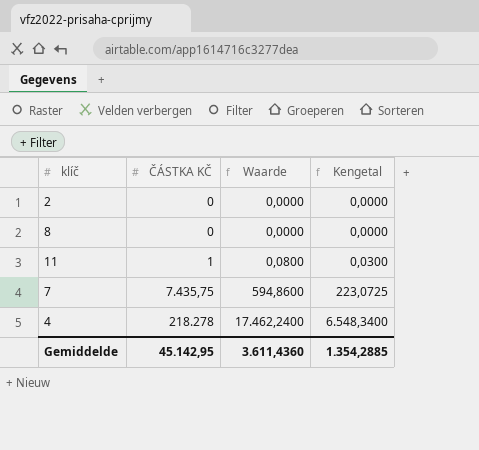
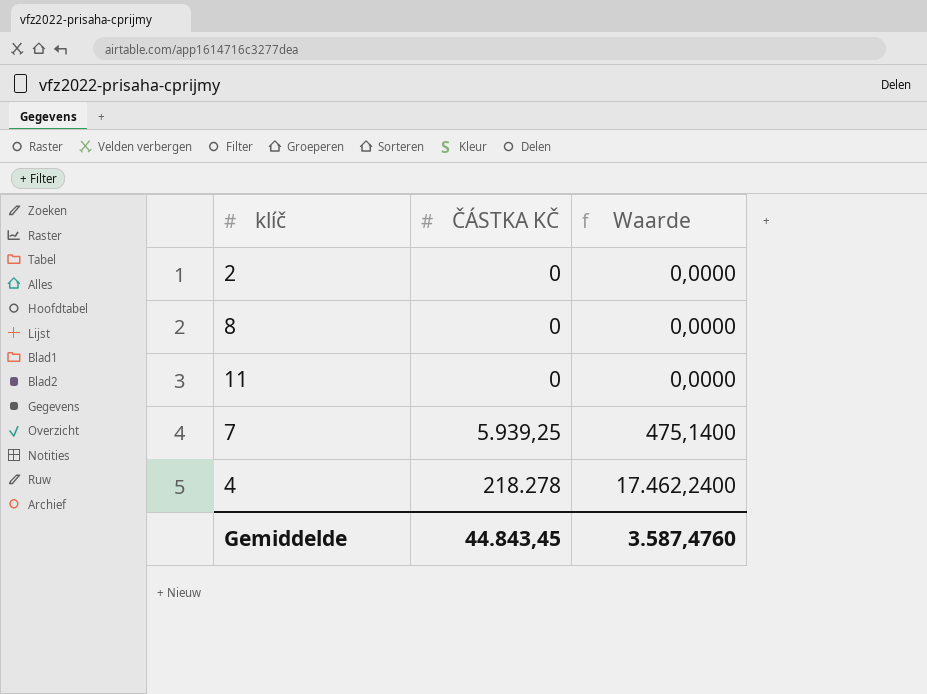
column Kengetal | formula: [ČÁSTKA KČ] * 0,03 -> none
11 | ČÁSTKA KČ: 1 -> 0
11 | Waarde: 0,0800 -> 0,0000
7 | ČÁSTKA KČ: 7.435,75 -> 5.939,25
7 | Waarde: 594,8600 -> 475,1400
Gemiddelde | ČÁSTKA KČ: 45.142,95 -> 44.843,45
Gemiddelde | Waarde: 3.611,4360 -> 3.587,4760

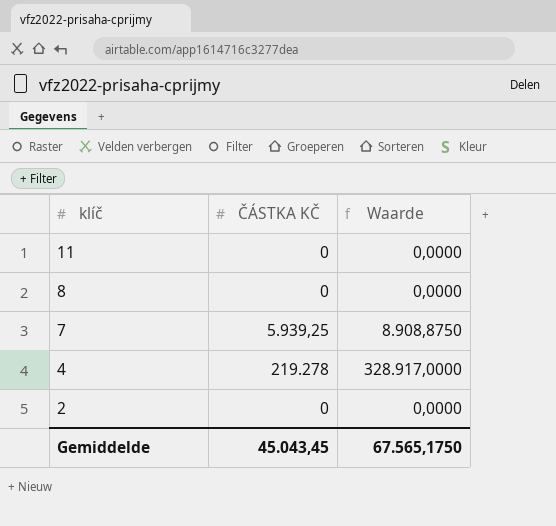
row order: ČÁSTKA KČ ascending -> klíč descending
column Waarde | formula: [ČÁSTKA KČ] * 0,08 -> [ČÁSTKA KČ] * 1,5
4 | ČÁSTKA KČ: 218.278 -> 219.278
Gemiddelde | ČÁSTKA KČ: 44.843,45 -> 45.043,45
Gemiddelde | Waarde: 3.587,4760 -> 67.565,1750

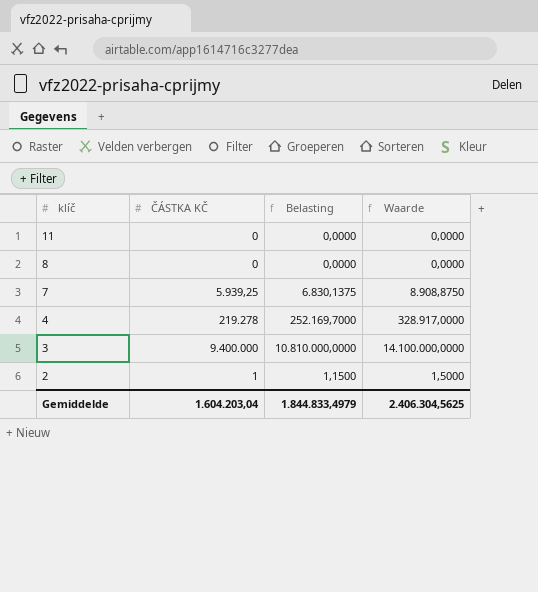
column Belasting | formula: none -> [ČÁSTKA KČ] * 1,15
row 3: none -> 9.400.000 | 10.810.000,0000 | 14.100.000,0000
2 | ČÁSTKA KČ: 0 -> 1
2 | Waarde: 0,0000 -> 1,5000
Gemiddelde | ČÁSTKA KČ: 45.043,45 -> 1.604.203,04
Gemiddelde | Waarde: 67.565,1750 -> 2.406.304,5625

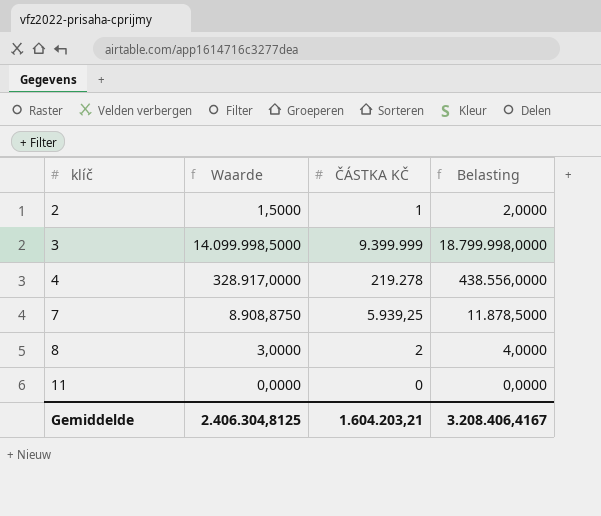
row order: klíč descending -> klíč ascending
column Waarde | position: 4 -> 2
column Belasting | formula: [ČÁSTKA KČ] * 1,15 -> [ČÁSTKA KČ] * 2
3 | Waarde: 14.100.000,0000 -> 14.099.998,5000
3 | ČÁSTKA KČ: 9.400.000 -> 9.399.999
8 | Waarde: 0,0000 -> 3,0000
8 | ČÁSTKA KČ: 0 -> 2
Gemiddelde | Waarde: 2.406.304,5625 -> 2.406.304,8125
Gemiddelde | ČÁSTKA KČ: 1.604.203,04 -> 1.604.203,21
Gemiddelde | Belasting: 1.844.833,4979 -> 3.208.406,4167

